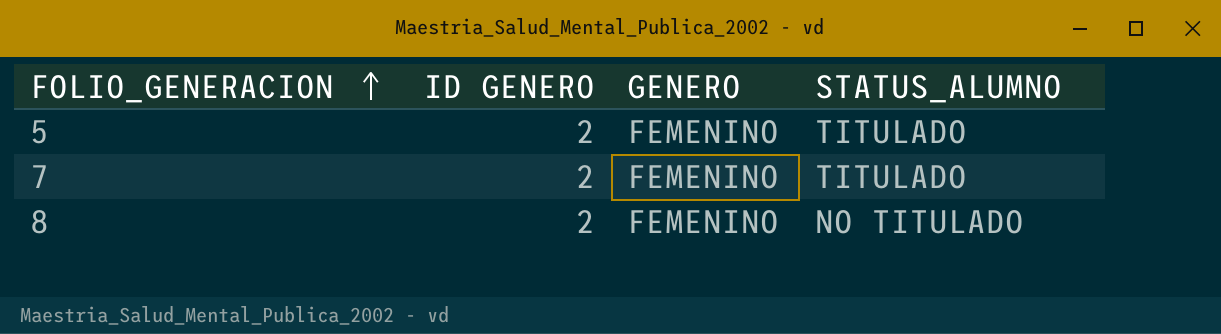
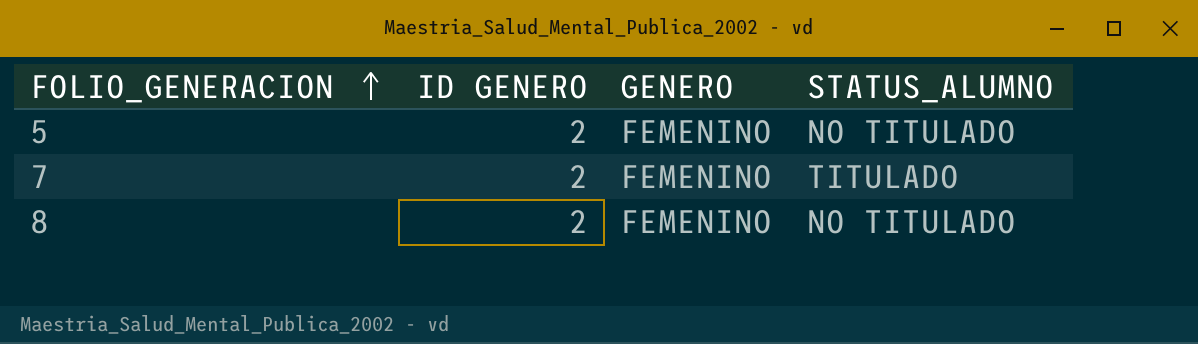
5 | STATUS_ALUMNO: TITULADO -> NO TITULADO

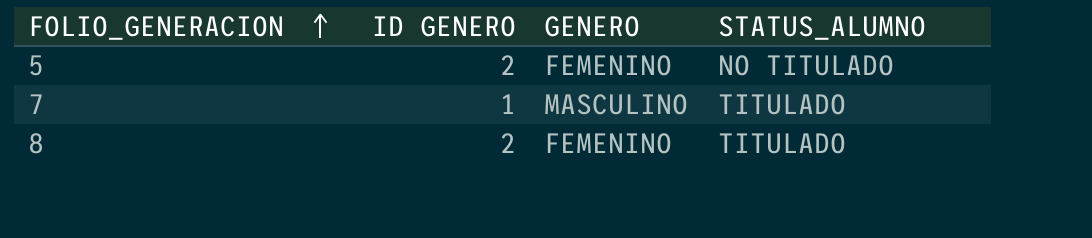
7 | ID GENERO: 2 -> 1
7 | GENERO: FEMENINO -> MASCULINO
8 | STATUS_ALUMNO: NO TITULADO -> TITULADO

